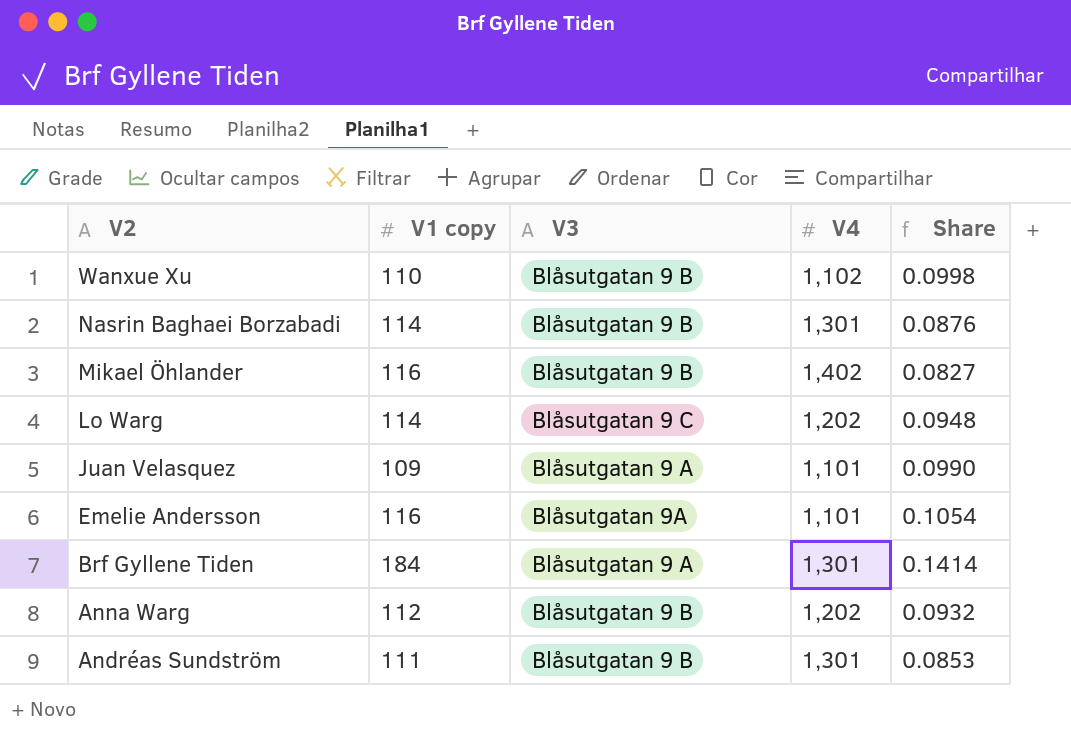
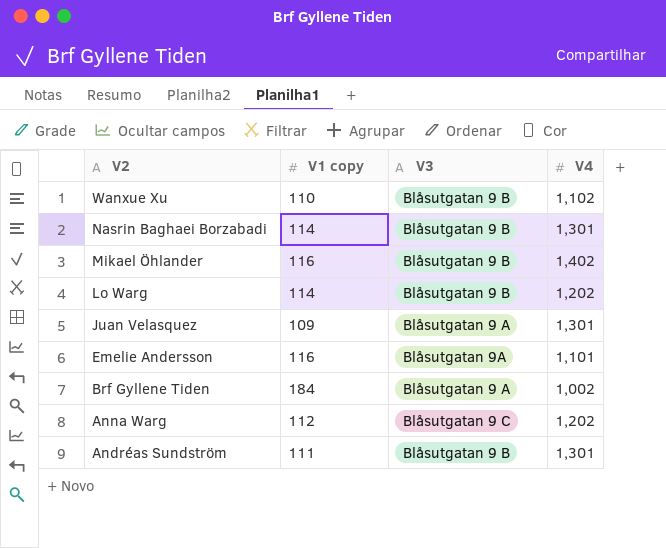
column Share | formula: [V1 copy] / [V4] -> none
Lo Warg | V3: Blåsutgatan 9 C -> Blåsutgatan 9 B
Juan Velasquez | V4: 1,101 -> 1,301
Brf Gyllene Tiden | V4: 1,301 -> 1,002
Anna Warg | V3: Blåsutgatan 9 B -> Blåsutgatan 9 C

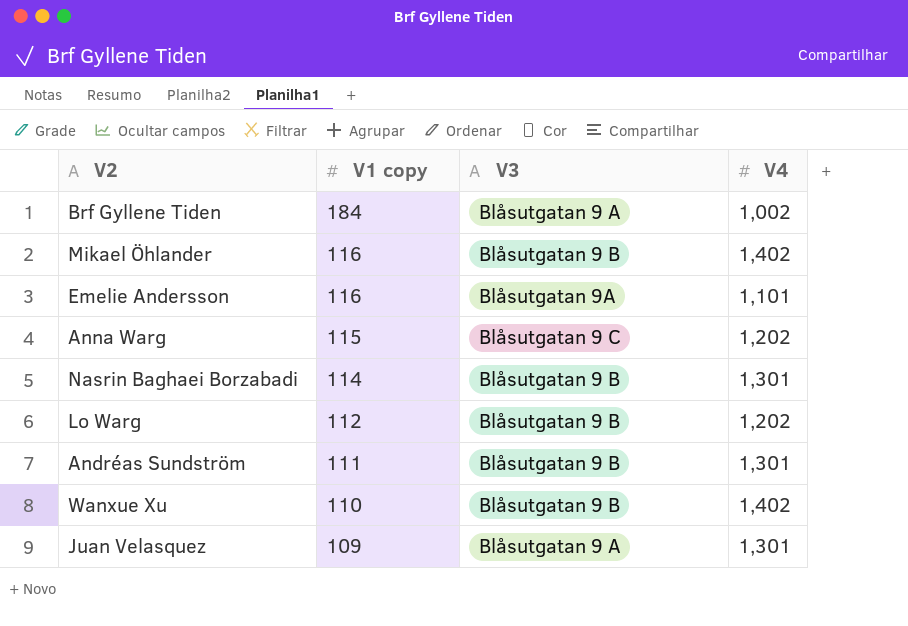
row order: V2 descending -> V1 copy descending
Anna Warg | V1 copy: 112 -> 115
Lo Warg | V1 copy: 114 -> 112
Wanxue Xu | V4: 1,102 -> 1,402

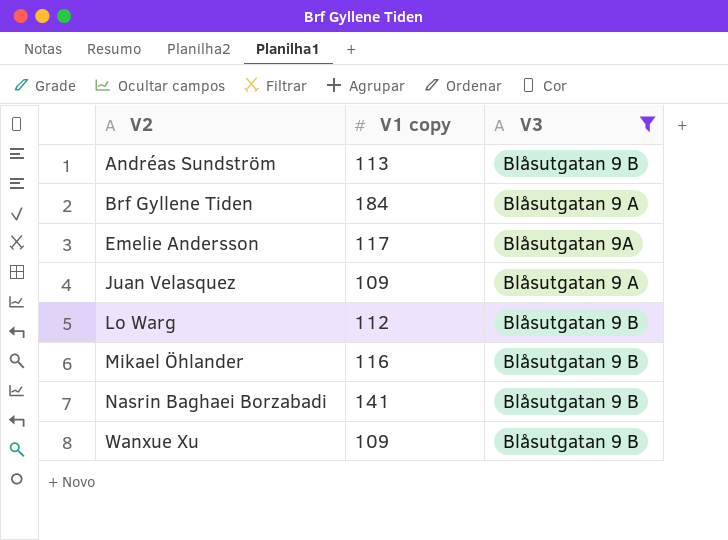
filter: none -> V3 != Blåsutgatan 9 C
row order: V1 copy descending -> V2 ascending
column V4 | position: 4 -> none
Andréas Sundström | V1 copy: 111 -> 113
Emelie Andersson | V1 copy: 116 -> 117
Nasrin Baghaei Borzabadi | V1 copy: 114 -> 141
Wanxue Xu | V1 copy: 110 -> 109

